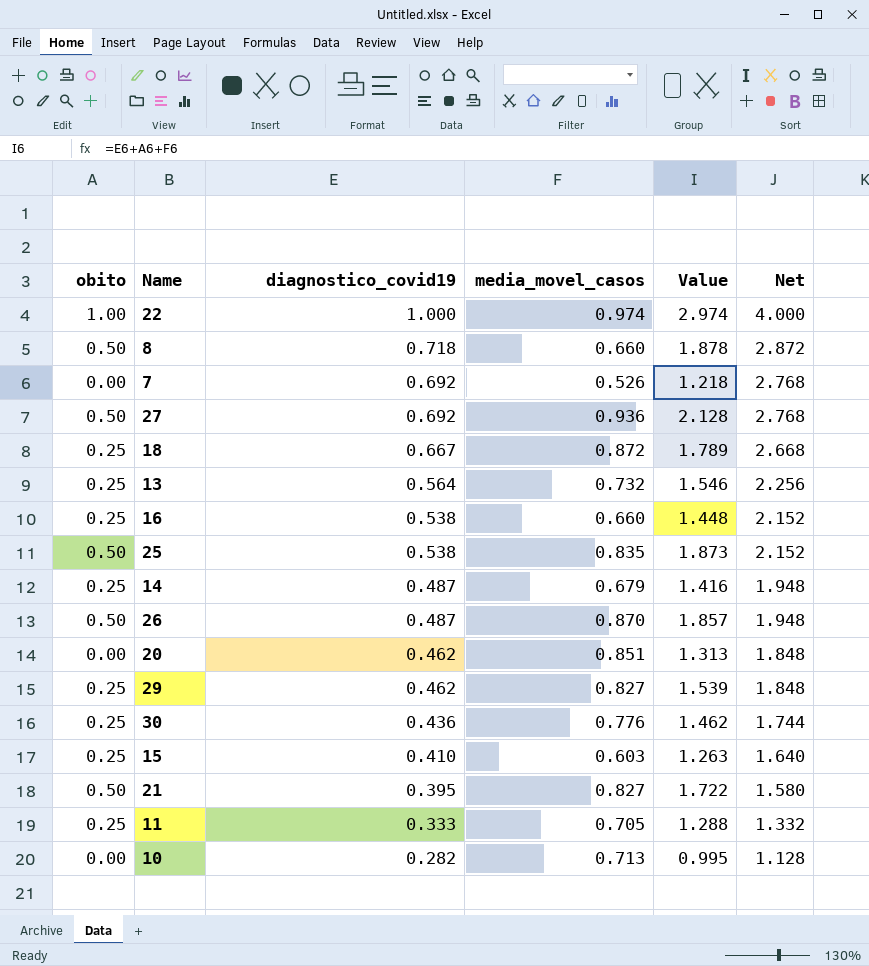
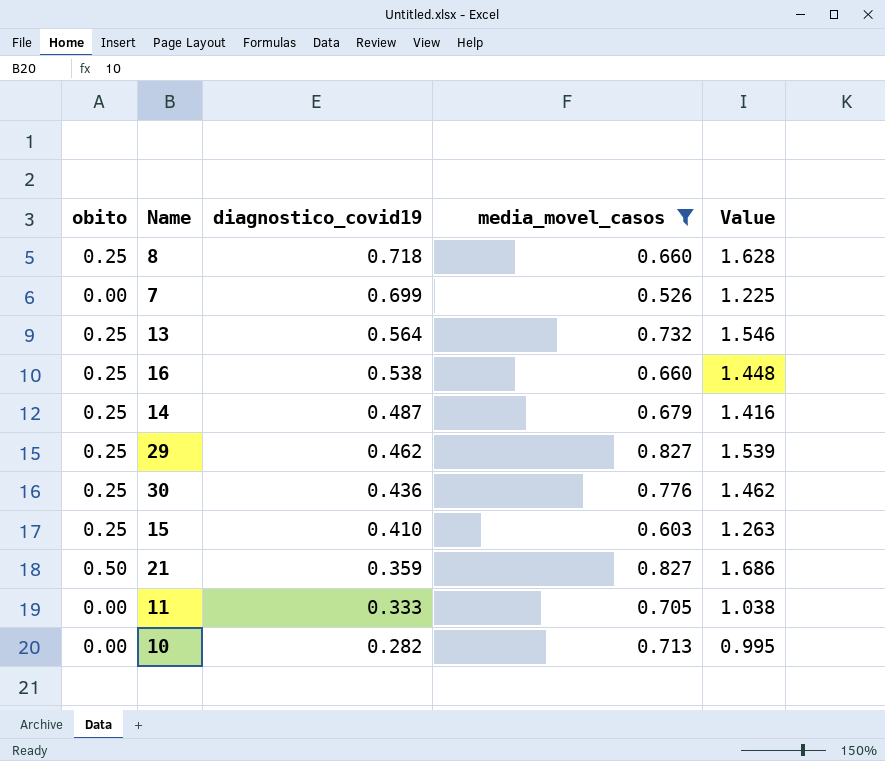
filter: none -> media_movel_casos <= 0.827
column Net | formula: [diagnostico_covid19] * 4 -> none
8 | obito: 0.50 -> 0.25
8 | Value: 1.878 -> 1.628
7 | diagnostico_covid19: 0.692 -> 0.699
7 | Value: 1.218 -> 1.225
21 | diagnostico_covid19: 0.395 -> 0.359
21 | Value: 1.722 -> 1.686
11 | obito: 0.25 -> 0.00
11 | Value: 1.288 -> 1.038

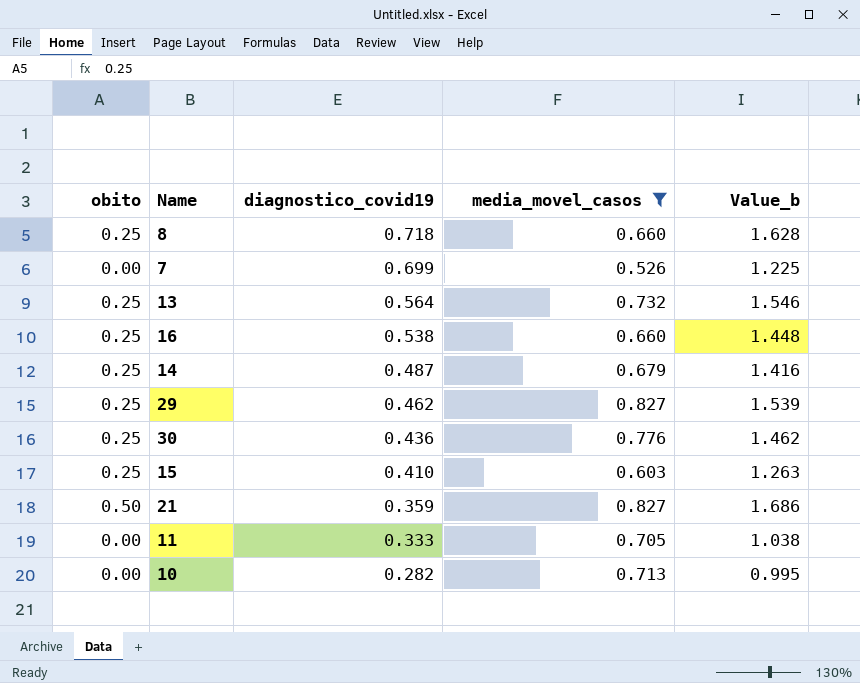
column name: Value -> Value_b

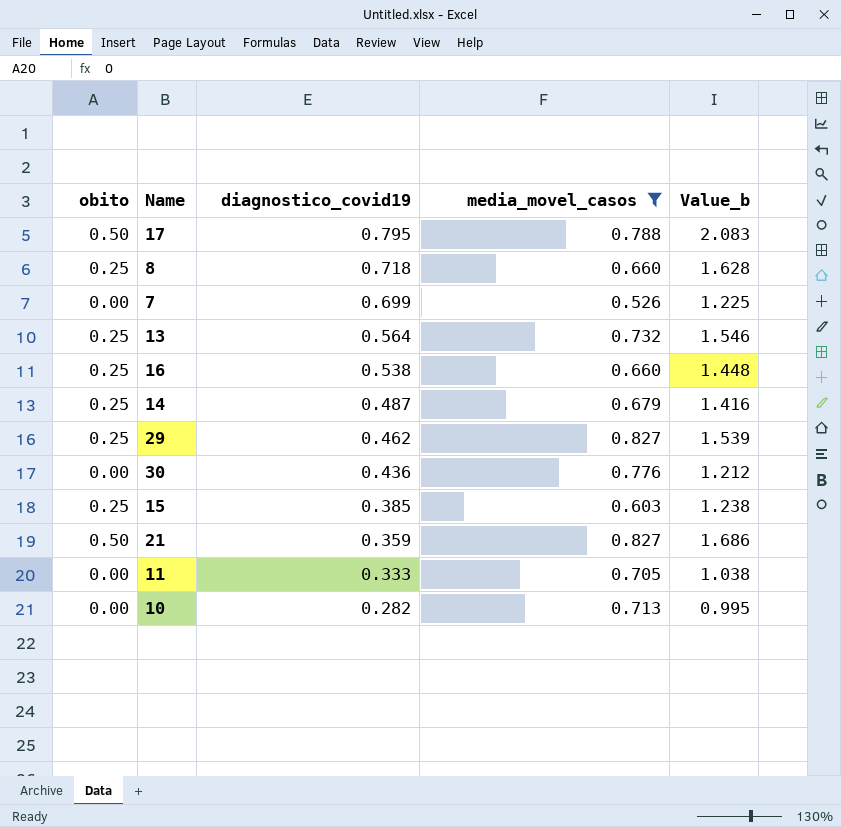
row 17: none -> 0.50 | 0.795 | 0.788 | 2.083
30 | obito: 0.25 -> 0.00
30 | Value_b: 1.462 -> 1.212
15 | diagnostico_covid19: 0.410 -> 0.385
15 | Value_b: 1.263 -> 1.238

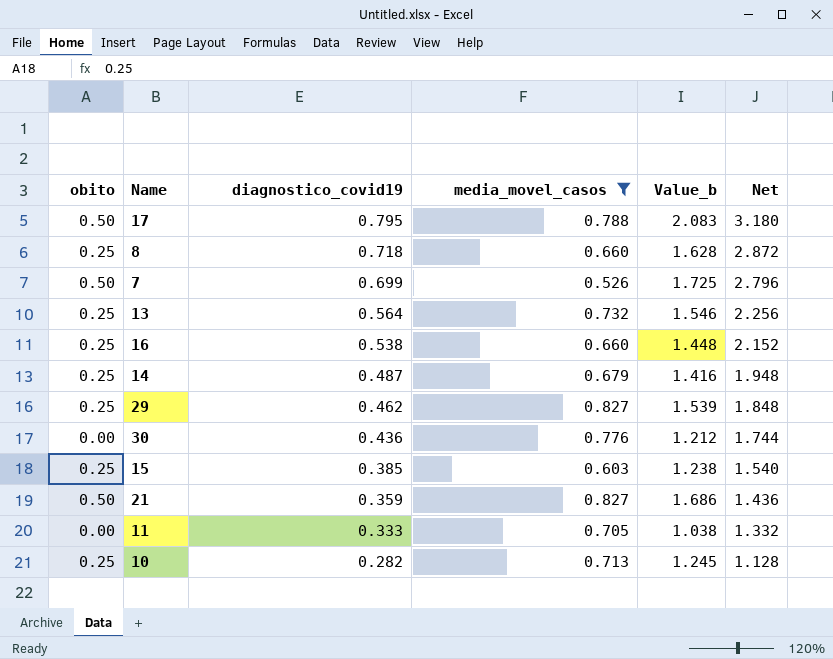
column Net | formula: none -> [diagnostico_covid19] * 4
7 | obito: 0.00 -> 0.50
7 | Value_b: 1.225 -> 1.725
10 | obito: 0.00 -> 0.25
10 | Value_b: 0.995 -> 1.245

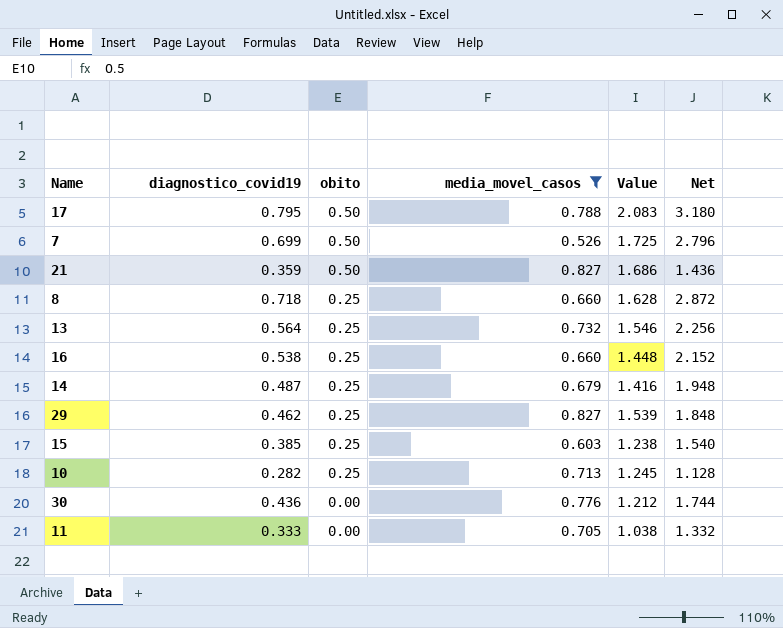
row order: diagnostico_covid19 descending -> obito descending
column obito | position: 1 -> 3
column name: Value_b -> Value

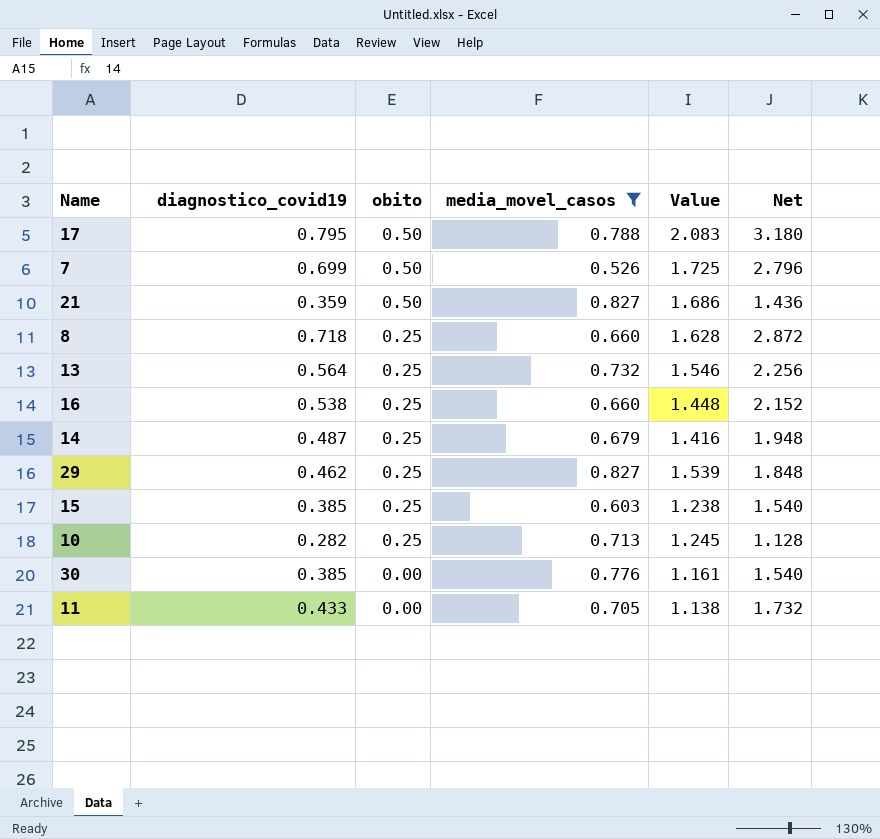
30 | diagnostico_covid19: 0.436 -> 0.385
30 | Value: 1.212 -> 1.161
30 | Net: 1.744 -> 1.540
11 | diagnostico_covid19: 0.333 -> 0.433
11 | Value: 1.038 -> 1.138
11 | Net: 1.332 -> 1.732

